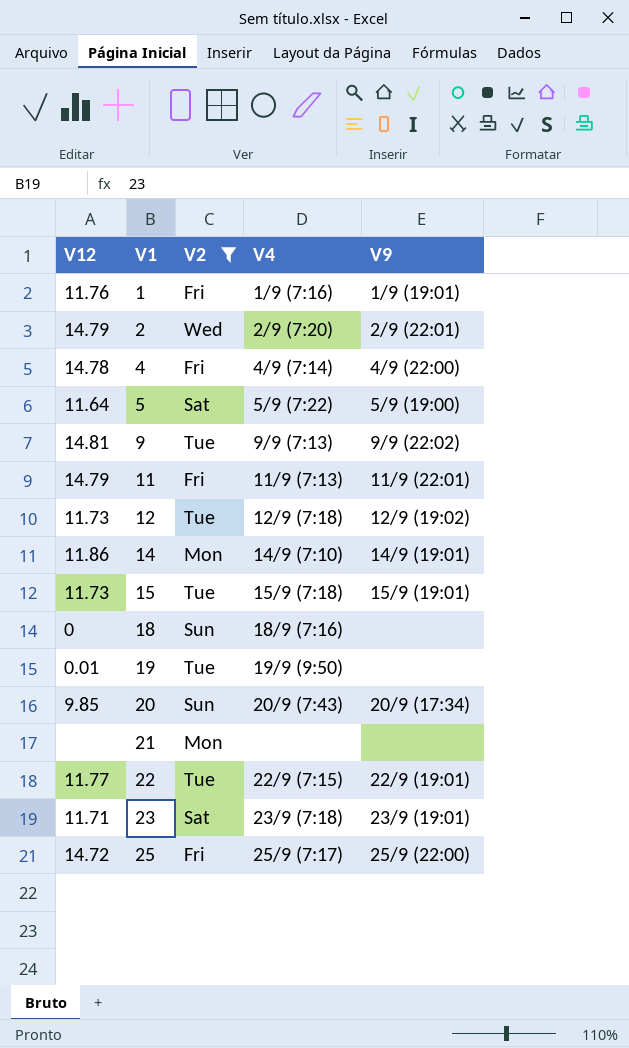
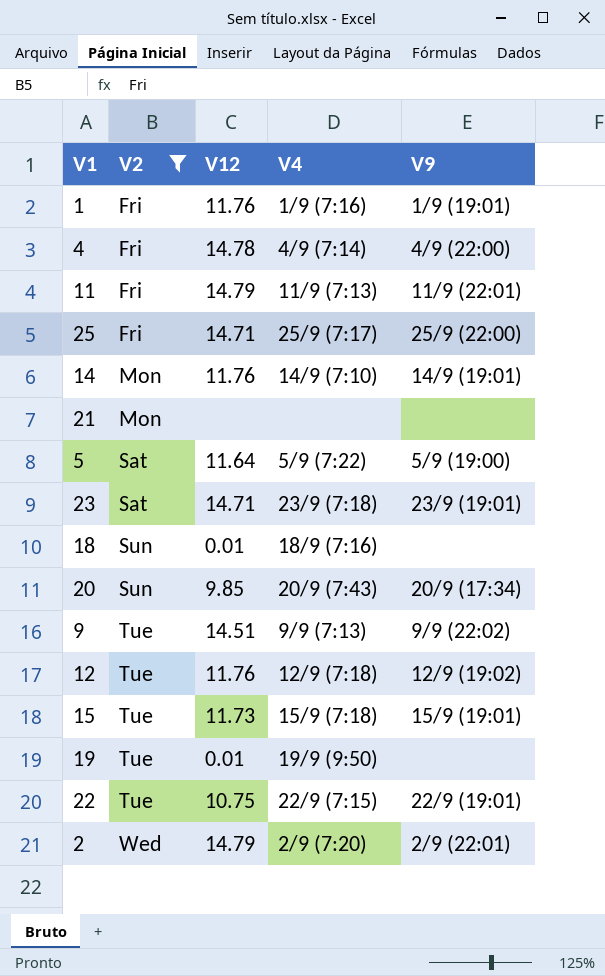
row order: V1 ascending -> V2 ascending
column V12 | position: 1 -> 3
25 | V12: 14.72 -> 14.71
14 | V12: 11.86 -> 11.76
23 | V12: 11.71 -> 14.71
18 | V12: 0 -> 0.01
9 | V12: 14.81 -> 14.51
12 | V12: 11.73 -> 11.76
22 | V12: 11.77 -> 10.75

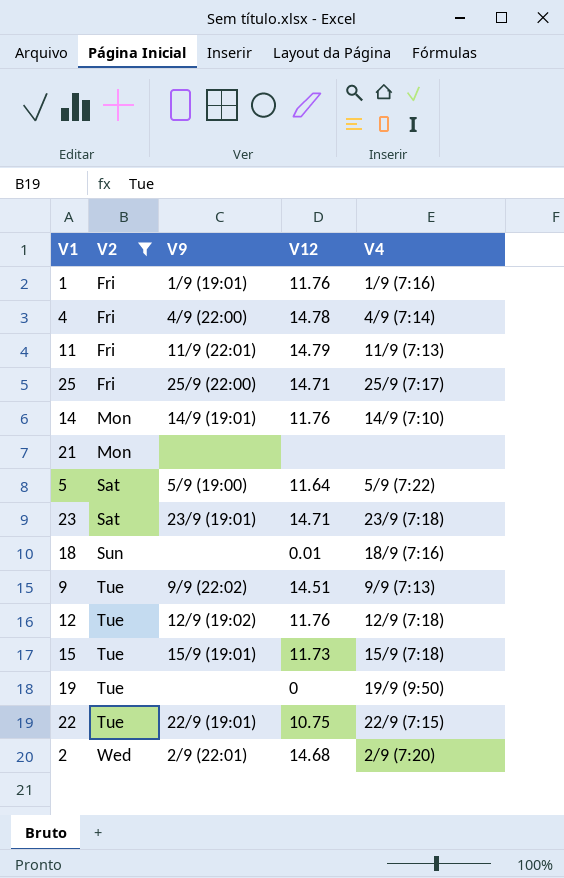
column V9 | position: 5 -> 3
row 20: Sun | 9.85 | 20/9 (7:43) | 20/9 (17:34) -> none
19 | V12: 0.01 -> 0
2 | V12: 14.79 -> 14.68

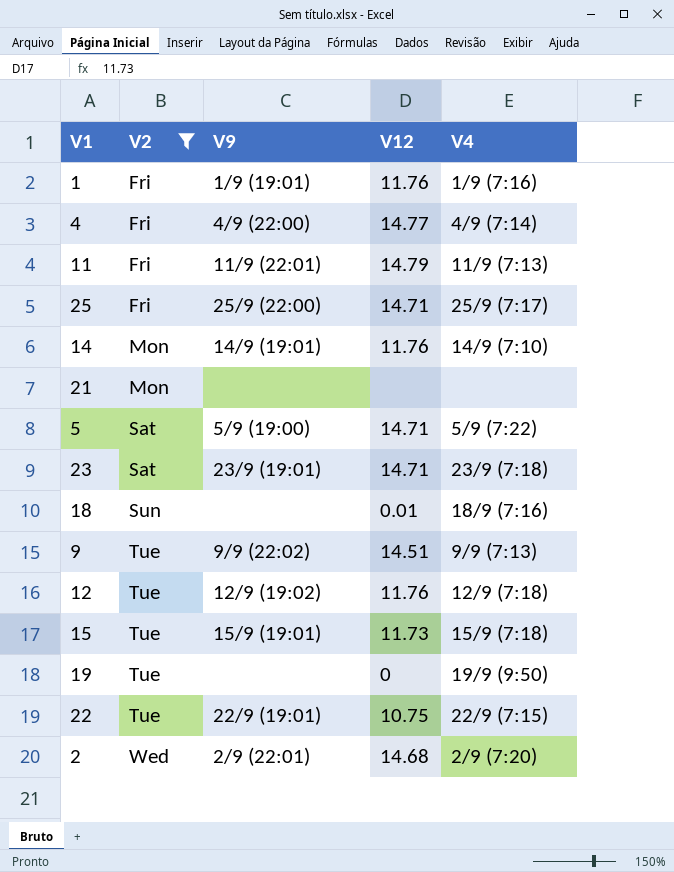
4 | V12: 14.78 -> 14.77
5 | V12: 11.64 -> 14.71

